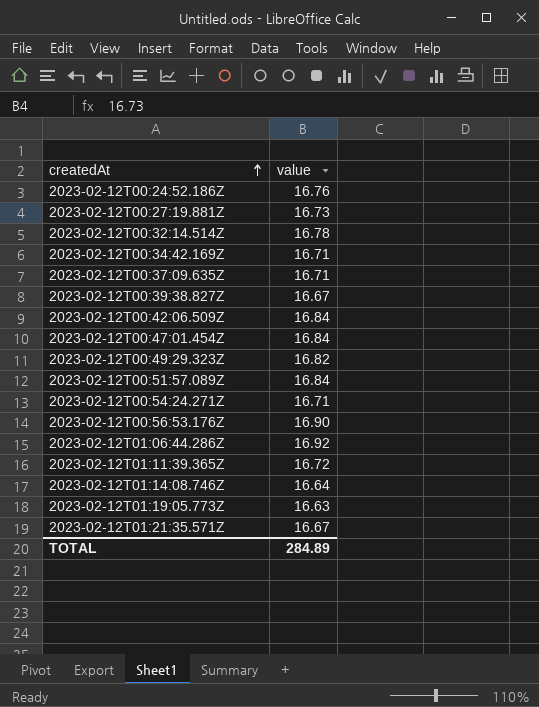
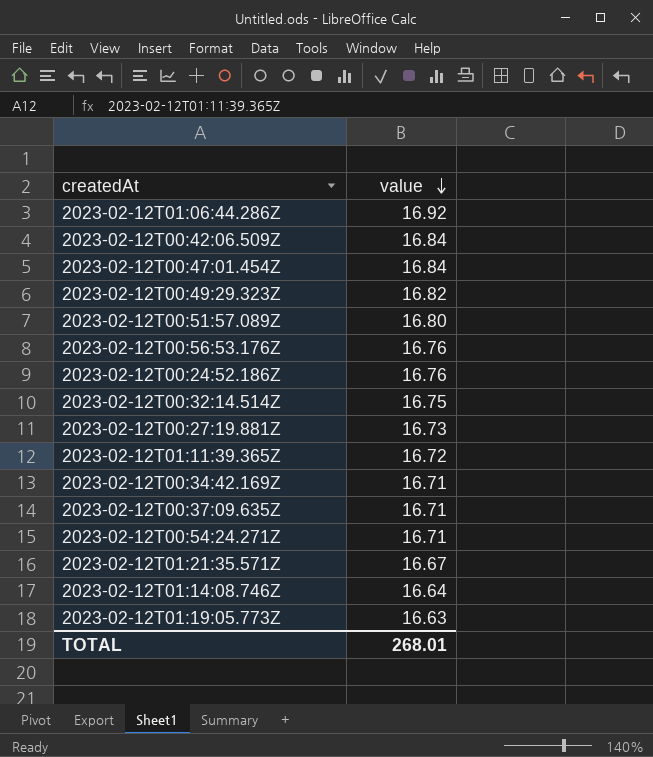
row order: createdAt ascending -> value descending
row 2023-02-12T00:39:38.827Z: 16.67 -> none
2023-02-12T00:51:57.089Z | value: 16.84 -> 16.80
2023-02-12T00:56:53.176Z | value: 16.90 -> 16.76
2023-02-12T00:32:14.514Z | value: 16.78 -> 16.75
TOTAL | value: 284.89 -> 268.01

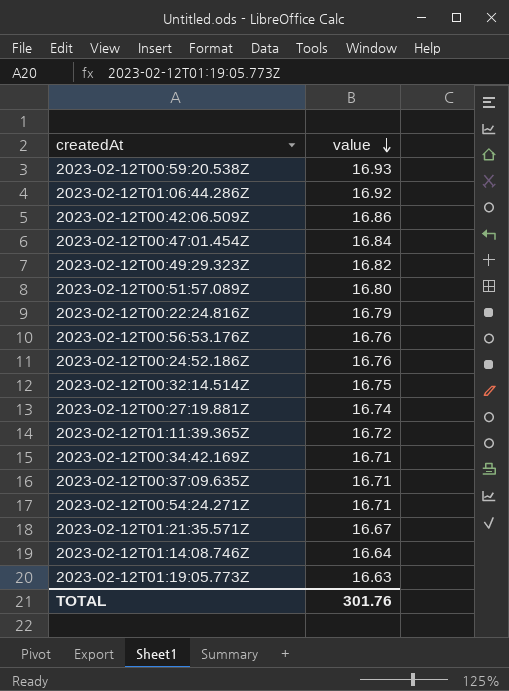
row 2023-02-12T00:59:20.538Z: none -> 16.93
2023-02-12T00:42:06.509Z | value: 16.84 -> 16.86
row 2023-02-12T00:22:24.816Z: none -> 16.79
2023-02-12T00:27:19.881Z | value: 16.73 -> 16.74
TOTAL | value: 268.01 -> 301.76

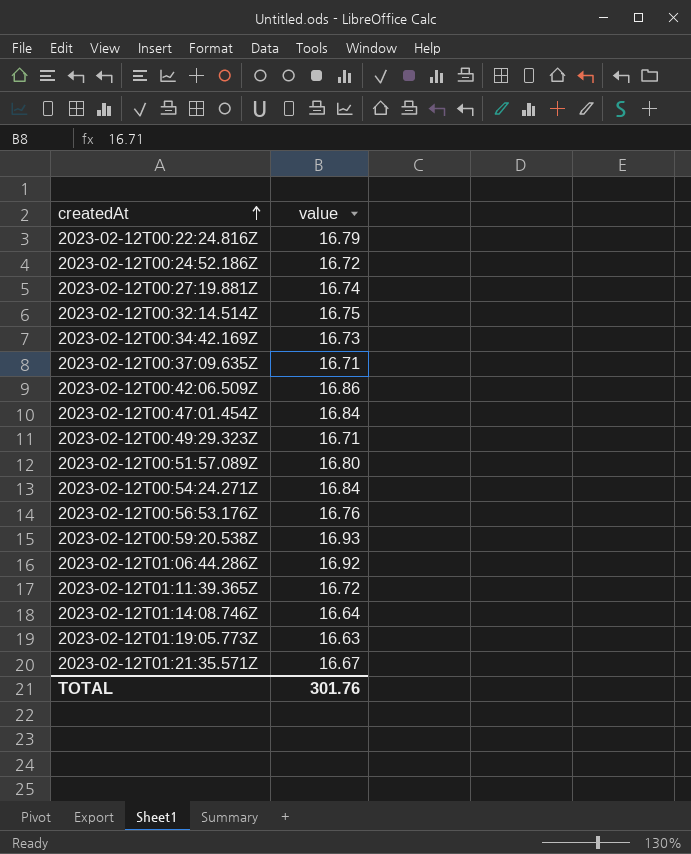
row order: value descending -> createdAt ascending
2023-02-12T00:24:52.186Z | value: 16.76 -> 16.72
2023-02-12T00:34:42.169Z | value: 16.71 -> 16.73
2023-02-12T00:49:29.323Z | value: 16.82 -> 16.71
2023-02-12T00:54:24.271Z | value: 16.71 -> 16.84

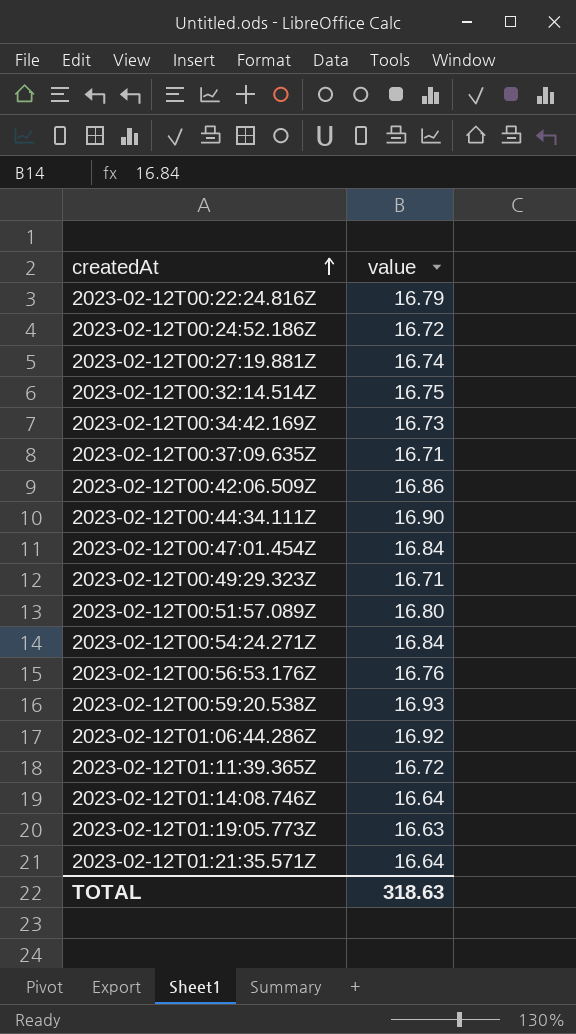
row 2023-02-12T00:44:34.111Z: none -> 16.90
2023-02-12T01:21:35.571Z | value: 16.67 -> 16.64
TOTAL | value: 301.76 -> 318.63

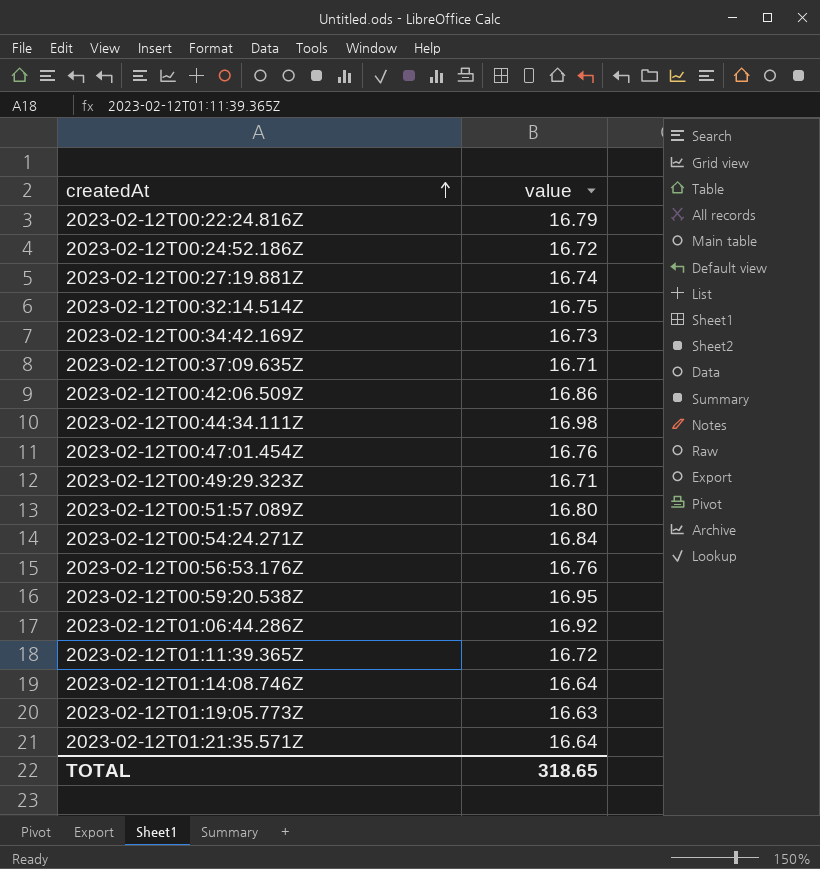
2023-02-12T00:44:34.111Z | value: 16.90 -> 16.98
2023-02-12T00:47:01.454Z | value: 16.84 -> 16.76
2023-02-12T00:59:20.538Z | value: 16.93 -> 16.95
TOTAL | value: 318.63 -> 318.65

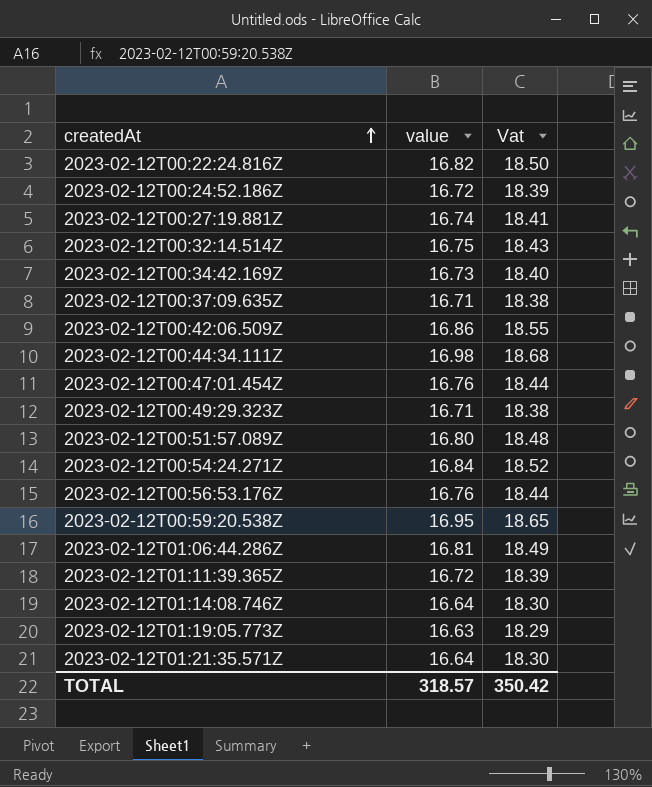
column Vat | formula: none -> [value] * 1.1
2023-02-12T00:22:24.816Z | value: 16.79 -> 16.82
2023-02-12T01:06:44.286Z | value: 16.92 -> 16.81
TOTAL | value: 318.65 -> 318.57

